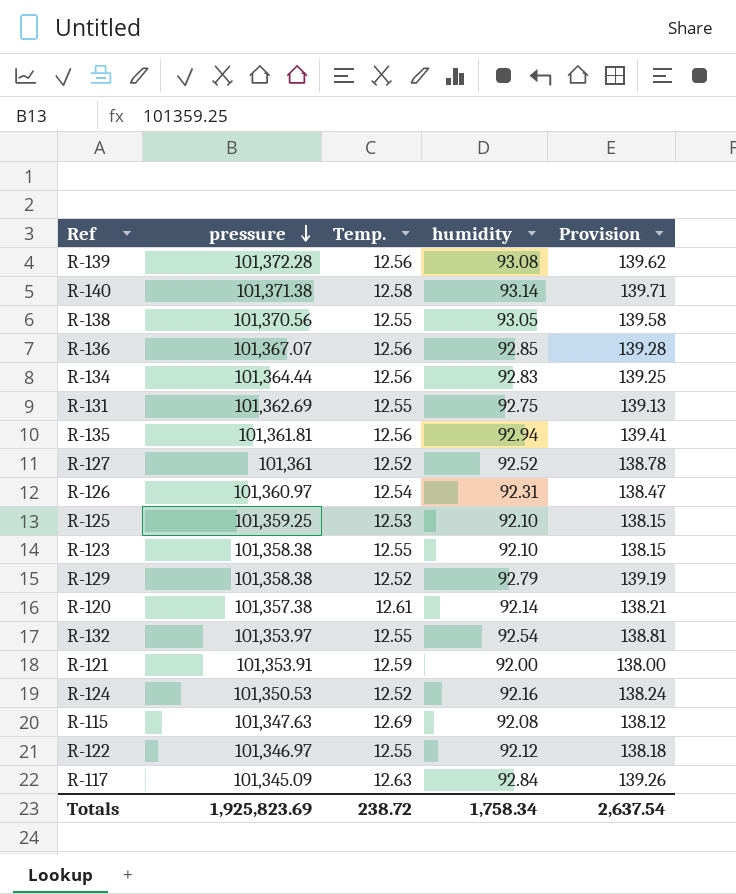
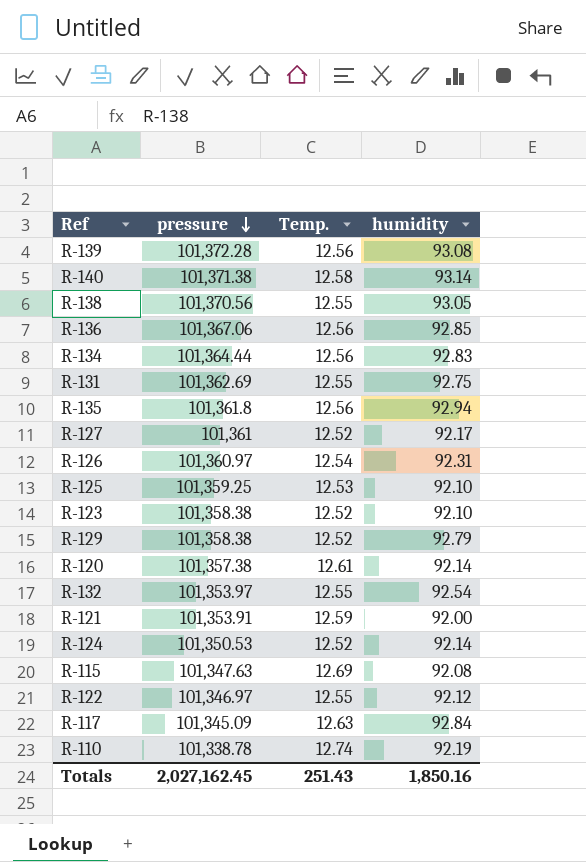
column Provision | formula: [humidity] * 1.5 -> none
R-136 | pressure: 101,367.07 -> 101,367.06
R-135 | pressure: 101,361.81 -> 101,361.8
R-127 | humidity: 92.52 -> 92.17
R-123 | Temp.: 12.55 -> 12.52
R-124 | humidity: 92.16 -> 92.14
row R-110: none -> 101,338.78 | 12.74 | 92.19
Totals | pressure: 1,925,823.69 -> 2,027,162.45
Totals | Temp.: 238.72 -> 251.43
Totals | humidity: 1,758.34 -> 1,850.16

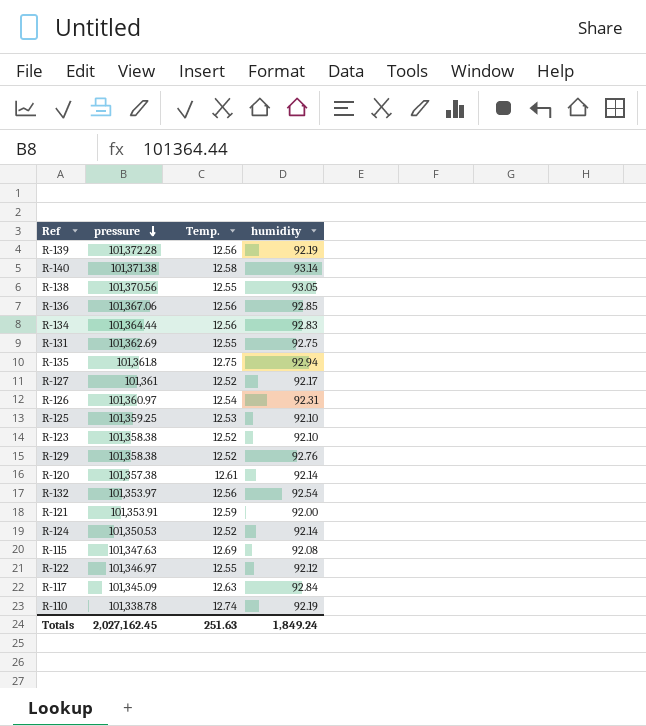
R-139 | humidity: 93.08 -> 92.19
R-135 | Temp.: 12.56 -> 12.75
R-129 | humidity: 92.79 -> 92.76
R-132 | Temp.: 12.55 -> 12.56
Totals | Temp.: 251.43 -> 251.63
Totals | humidity: 1,850.16 -> 1,849.24

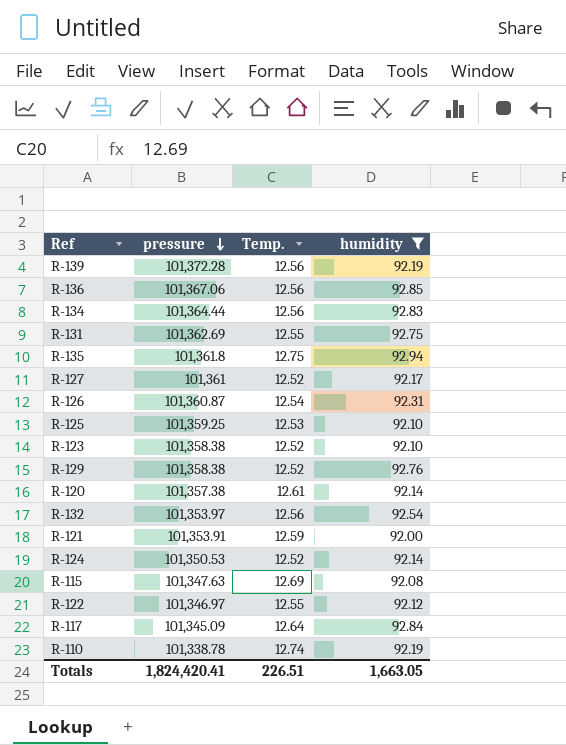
filter: none -> humidity <= 92.94
R-126 | pressure: 101,360.97 -> 101,360.87
R-117 | Temp.: 12.63 -> 12.64
Totals | pressure: 2,027,162.45 -> 1,824,420.41
Totals | Temp.: 251.63 -> 226.51
Totals | humidity: 1,849.24 -> 1,663.05

